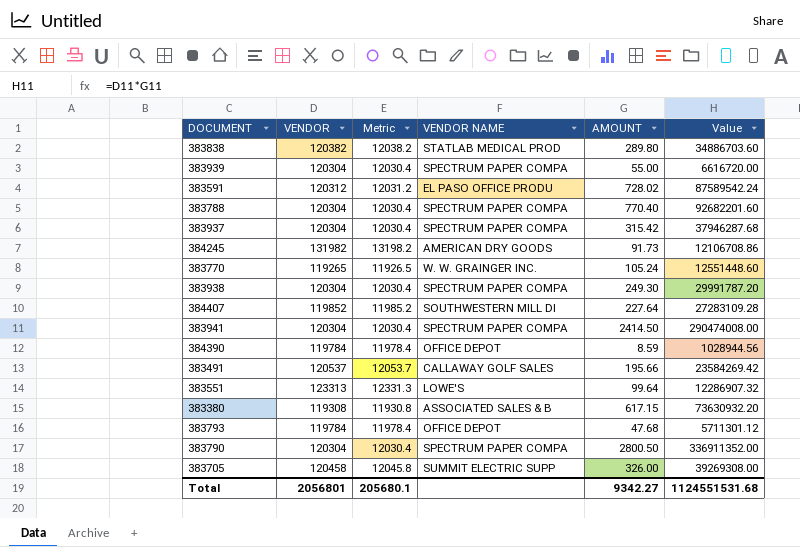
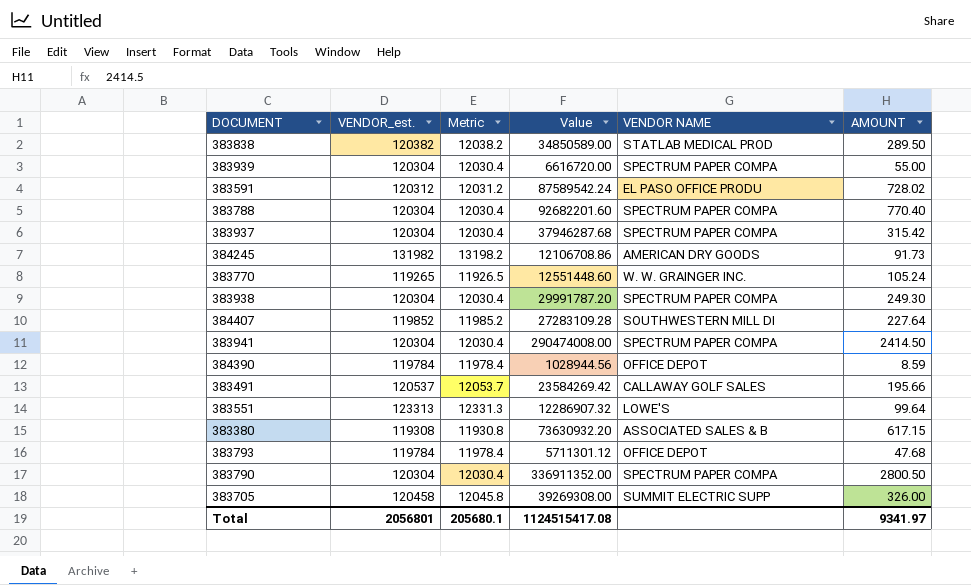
column name: VENDOR -> VENDOR_est.
column Value | position: 6 -> 4
383838 | Value: 34886703.60 -> 34850589.00
383838 | AMOUNT: 289.80 -> 289.50
Total | Value: 1124551531.68 -> 1124515417.08
Total | AMOUNT: 9342.27 -> 9341.97

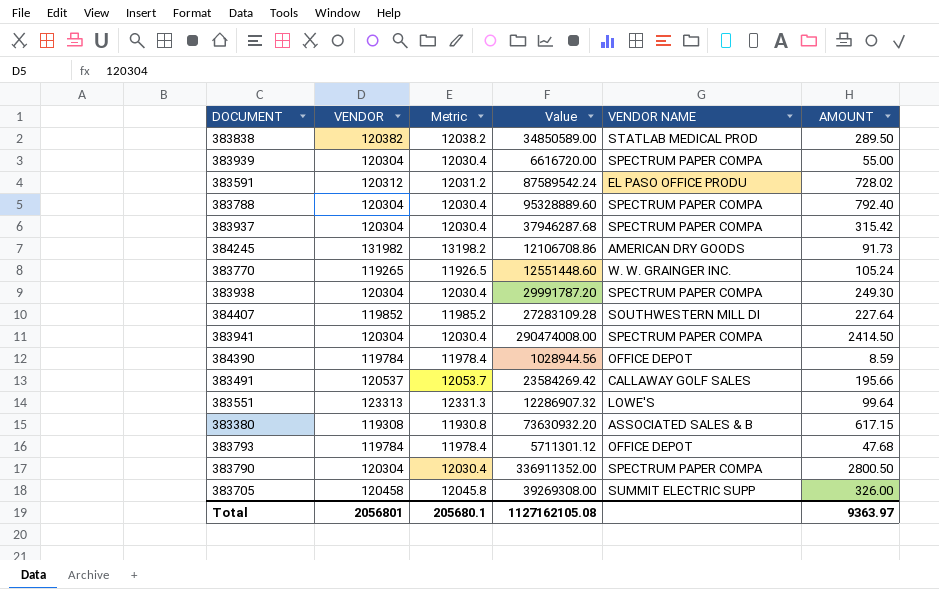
column name: VENDOR_est. -> VENDOR
383788 | Value: 92682201.60 -> 95328889.60
383788 | AMOUNT: 770.40 -> 792.40
Total | Value: 1124515417.08 -> 1127162105.08
Total | AMOUNT: 9341.97 -> 9363.97

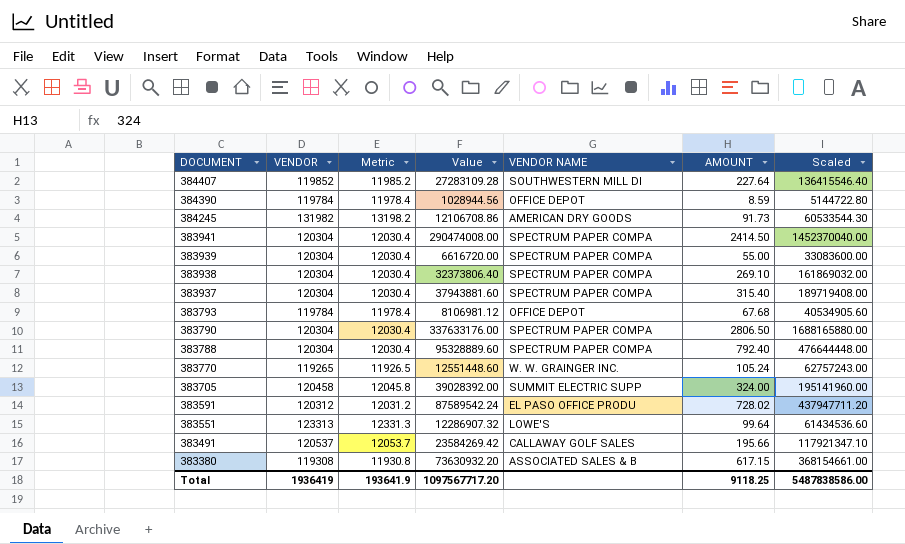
row order: none -> DOCUMENT descending
column Scaled | formula: none -> [Value] * 5
row 383838: 120382 | 12038.2 | 34850589.00 | STATLAB MEDICAL PROD | 289.50 -> none
383938 | Value: 29991787.20 -> 32373806.40
383938 | AMOUNT: 249.30 -> 269.10
383937 | Value: 37946287.68 -> 37943881.60
383937 | AMOUNT: 315.42 -> 315.40
383793 | Value: 5711301.12 -> 8106981.12
383793 | AMOUNT: 47.68 -> 67.68
383790 | Value: 336911352.00 -> 337633176.00
383790 | AMOUNT: 2800.50 -> 2806.50
383705 | Value: 39269308.00 -> 39028392.00
383705 | AMOUNT: 326.00 -> 324.00
Total | VENDOR: 2056801 -> 1936419
Total | Metric: 205680.1 -> 193641.9
Total | Value: 1127162105.08 -> 1097567717.20
Total | AMOUNT: 9363.97 -> 9118.25

